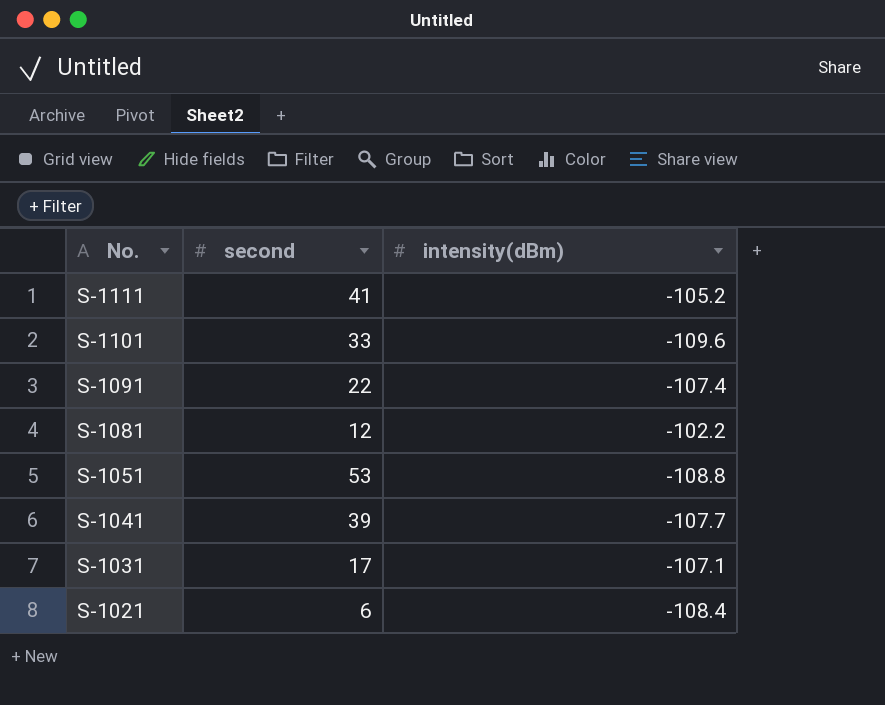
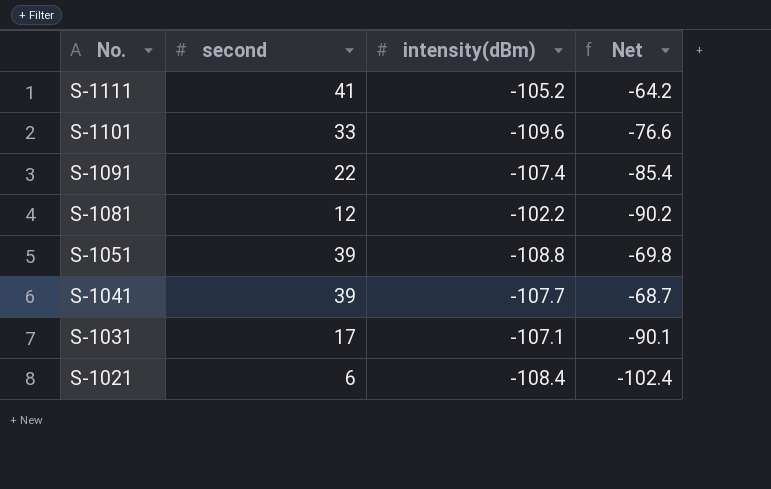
column Net | formula: none -> [second] + [intensity(dBm)]
S-1051 | second: 53 -> 39

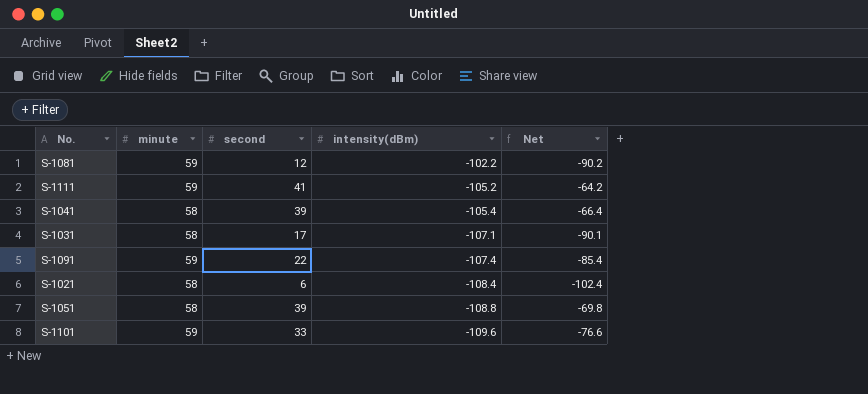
row order: No. descending -> intensity(dBm) descending
column minute | position: none -> 2
S-1041 | intensity(dBm): -107.7 -> -105.4
S-1041 | Net: -68.7 -> -66.4

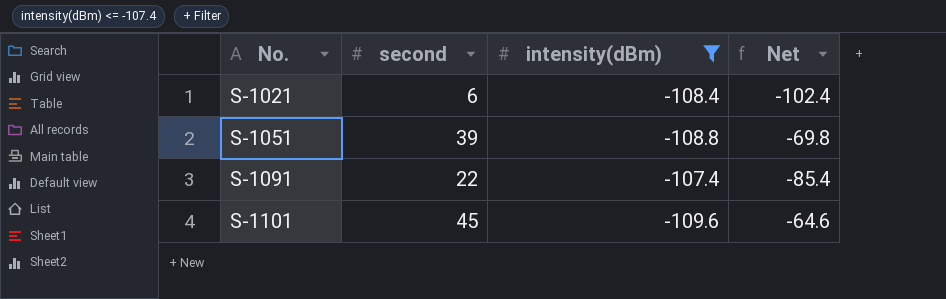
filter: none -> intensity(dBm) <= -107.4
row order: intensity(dBm) descending -> No. ascending
column minute | position: 2 -> none
S-1101 | second: 33 -> 45
S-1101 | Net: -76.6 -> -64.6

